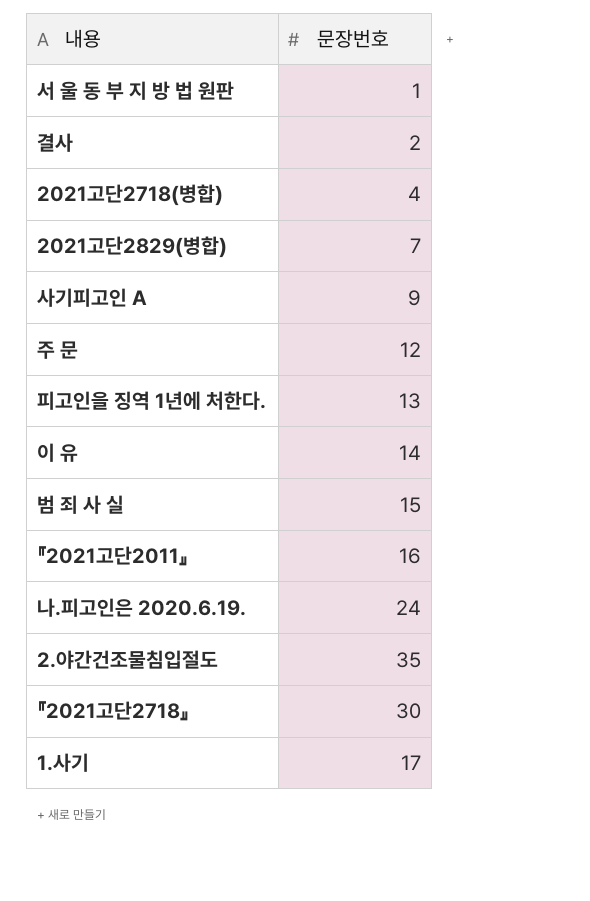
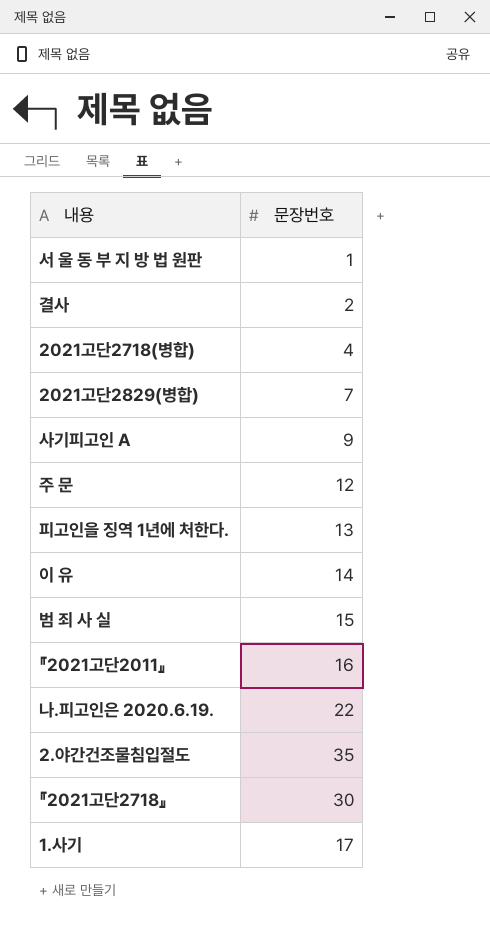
나.피고인은 2020.6.19. | 문장번호: 24 -> 22

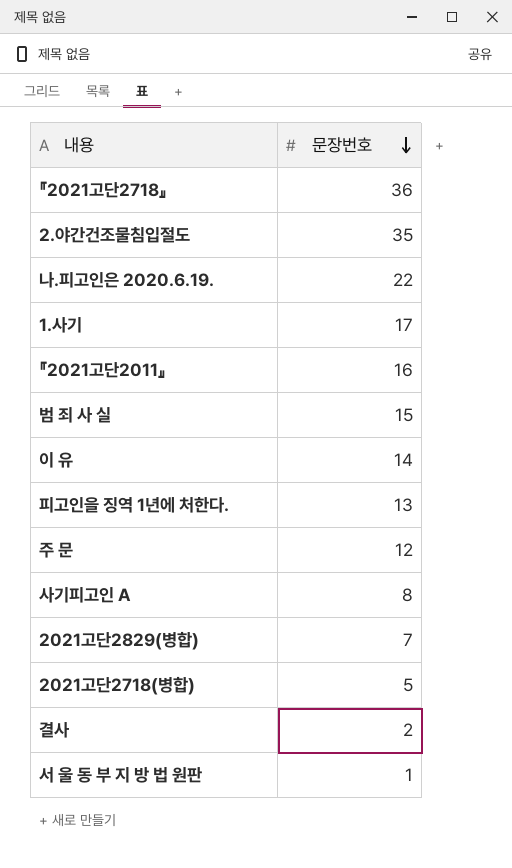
row order: none -> 문장번호 descending
『2021고단2718』 | 문장번호: 30 -> 36
사기피고인 A | 문장번호: 9 -> 8
2021고단2718(병합) | 문장번호: 4 -> 5

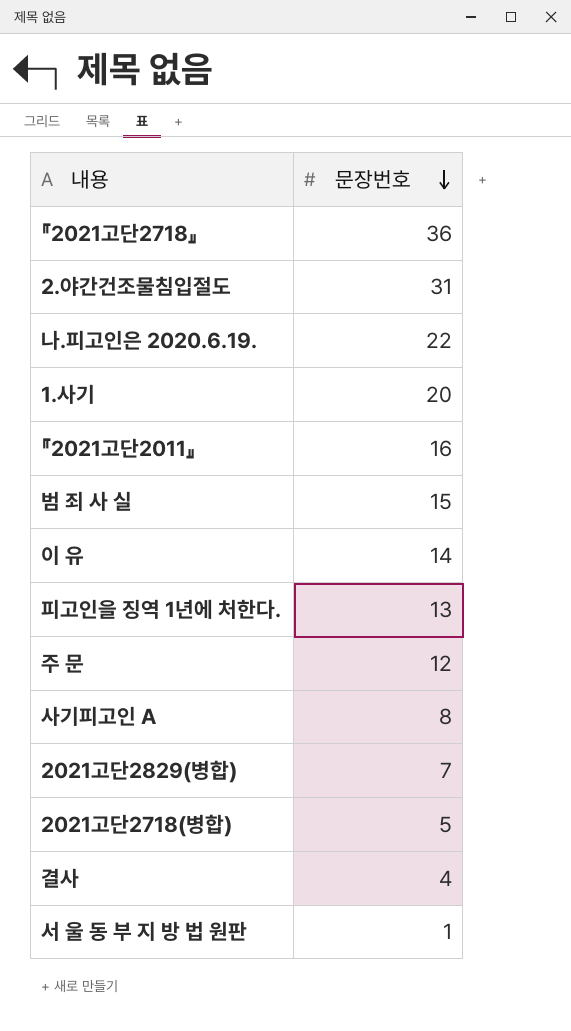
2.야간건조물침입절도 | 문장번호: 35 -> 31
1.사기 | 문장번호: 17 -> 20
결사 | 문장번호: 2 -> 4

